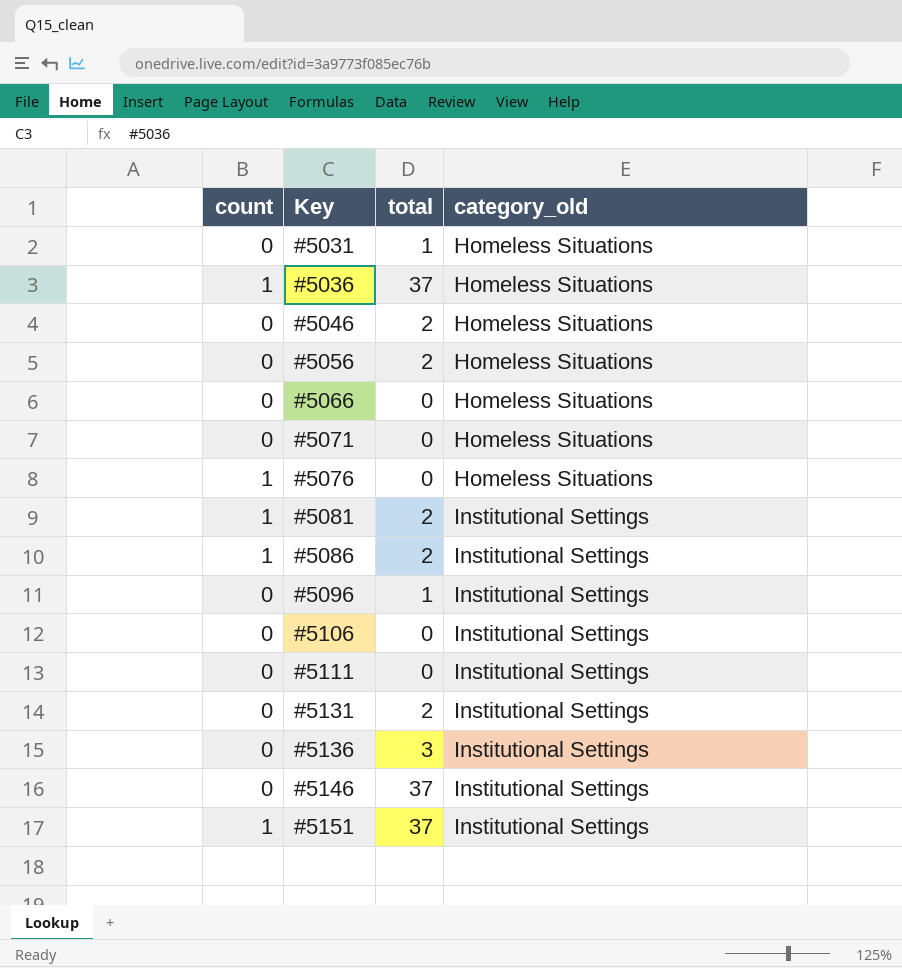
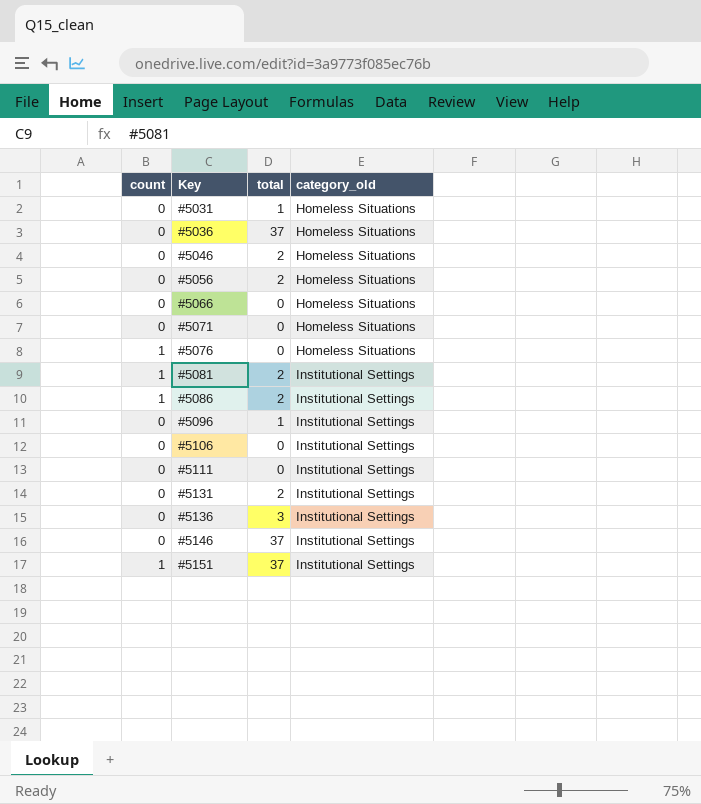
#5036 | count: 1 -> 0

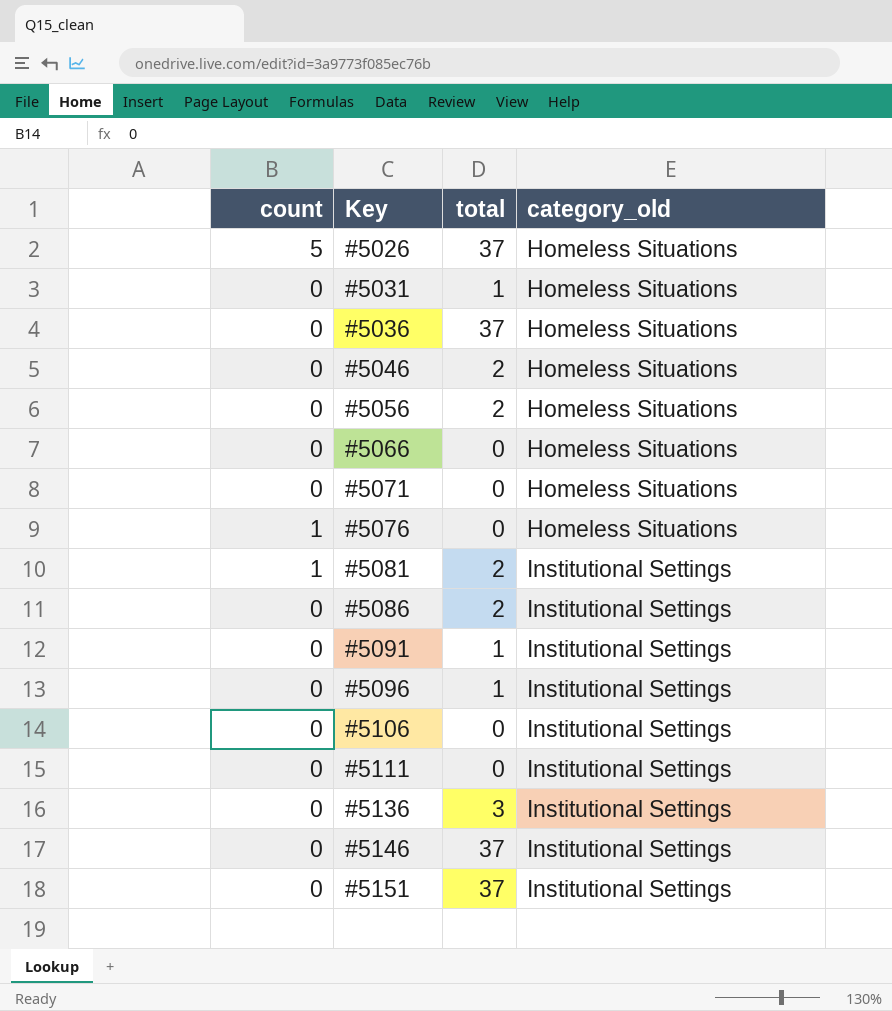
row #5131: 0 | 2 | Institutional Settings -> none
row #5026: none -> 5 | 37 | Homeless Situations
#5086 | count: 1 -> 0
row #5091: none -> 0 | 1 | Institutional Settings
#5151 | count: 1 -> 0

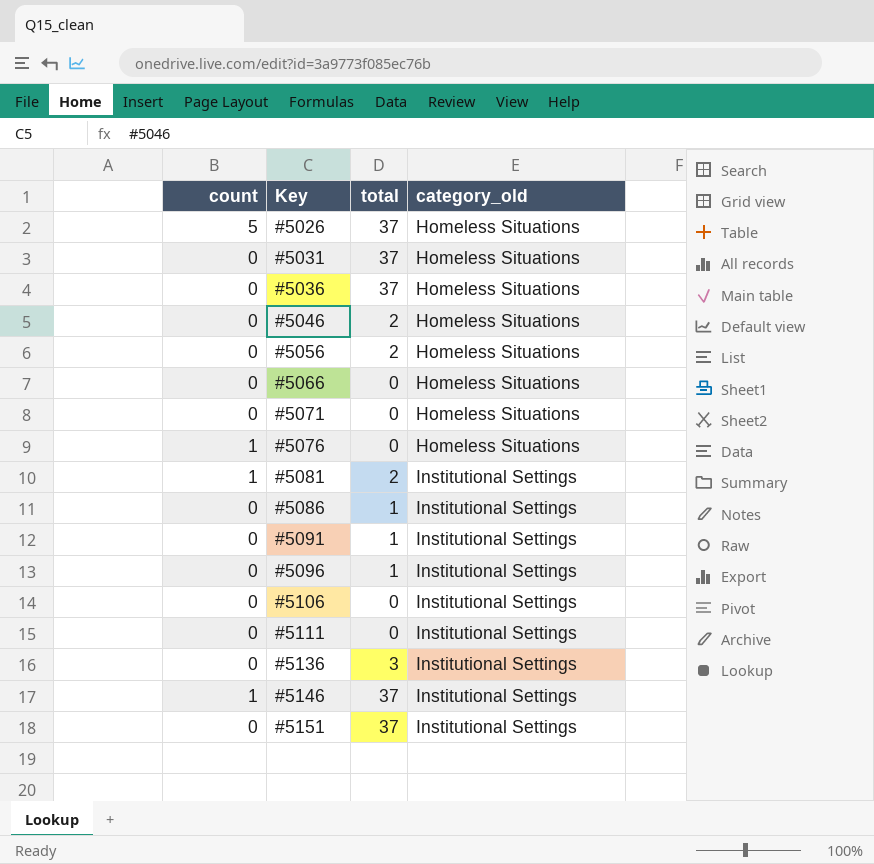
#5031 | total: 1 -> 37
#5086 | total: 2 -> 1
#5146 | count: 0 -> 1

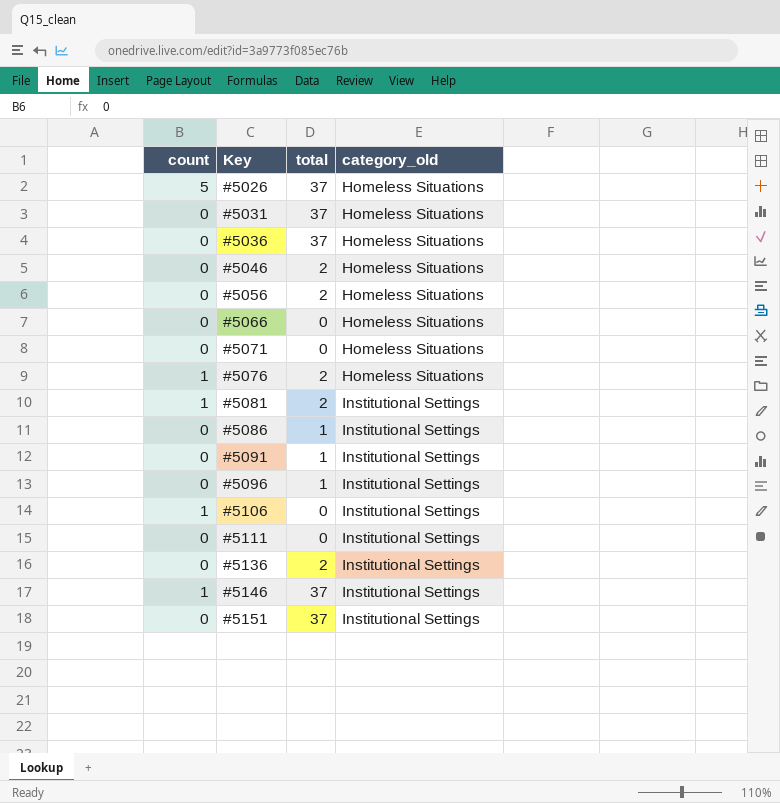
#5076 | total: 0 -> 2
#5106 | count: 0 -> 1
#5136 | total: 3 -> 2

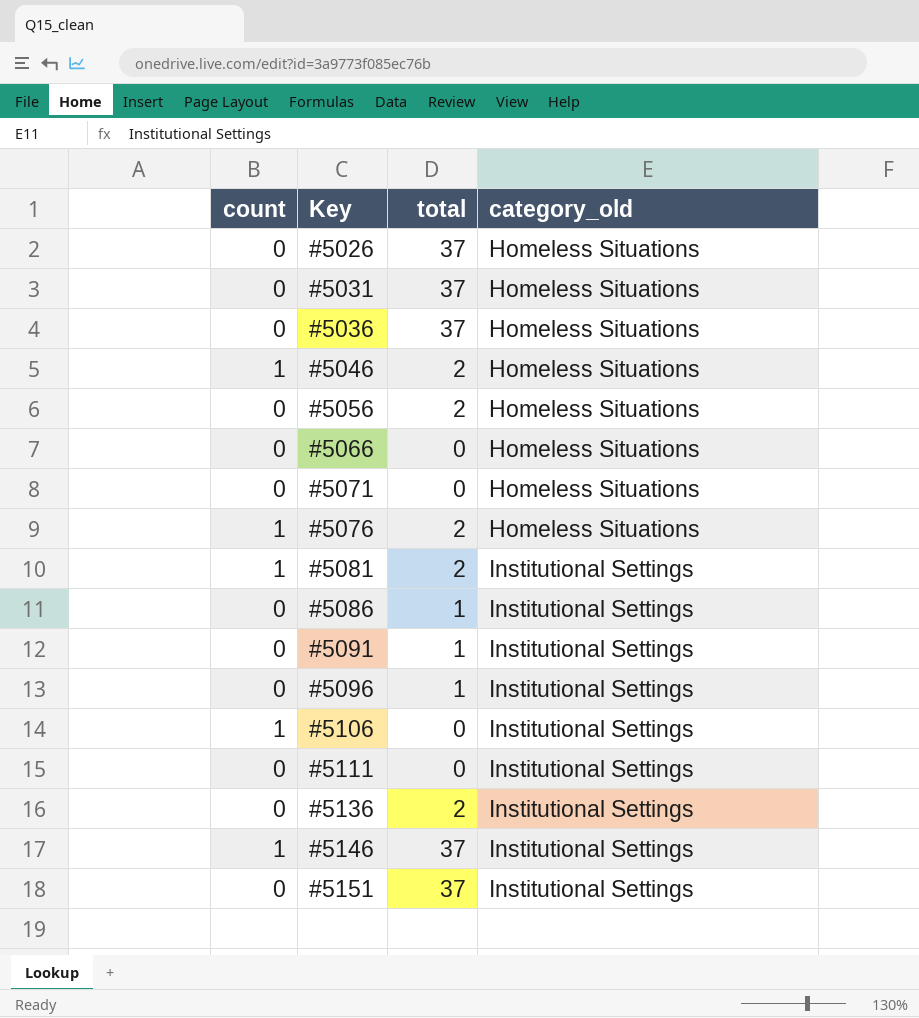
#5026 | count: 5 -> 0
#5046 | count: 0 -> 1

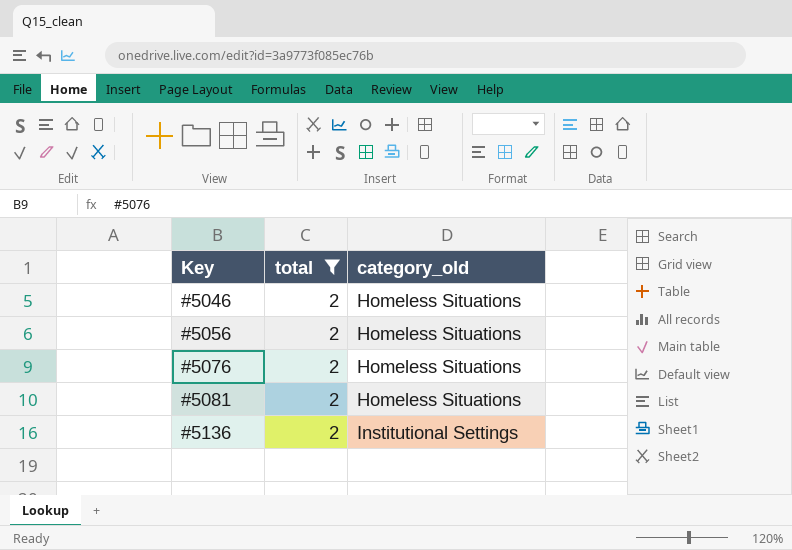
filter: none -> total = 2
column count | position: 1 -> none
#5081 | category_old: Institutional Settings -> Homeless Situations

